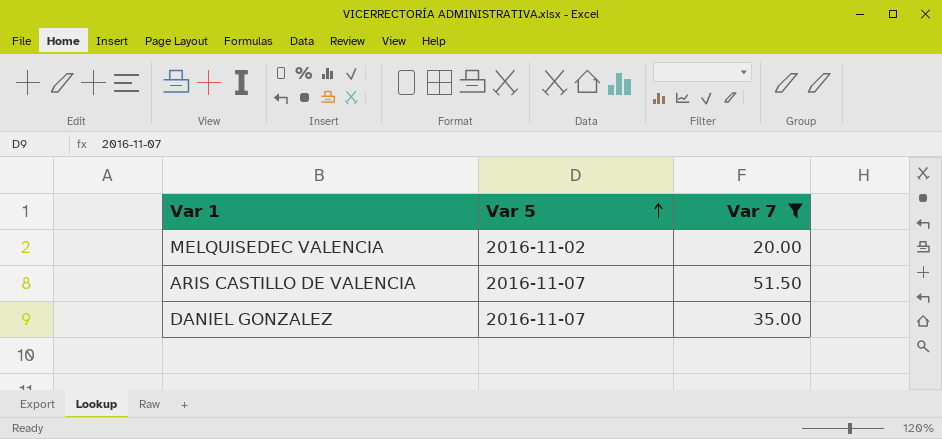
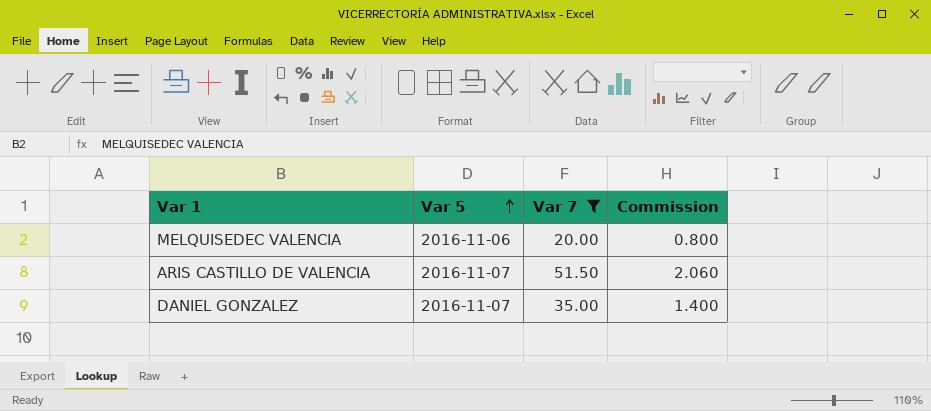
column Commission | formula: none -> [Var 7] * 0.04
MELQUISEDEC VALENCIA | Var 5: 2016-11-02 -> 2016-11-06

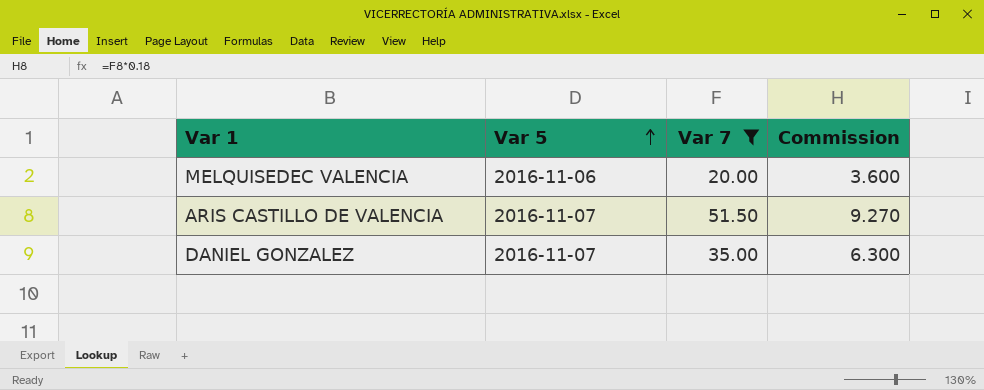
column Commission | formula: [Var 7] * 0.04 -> [Var 7] * 0.18

